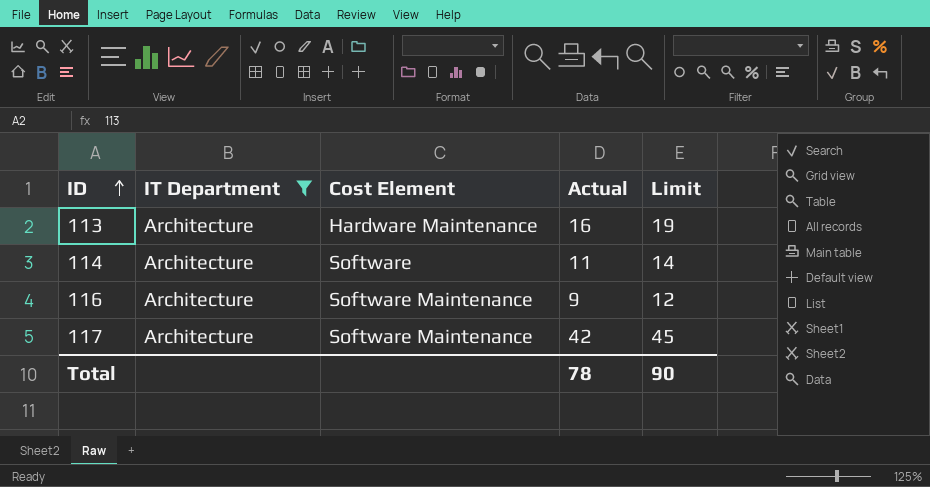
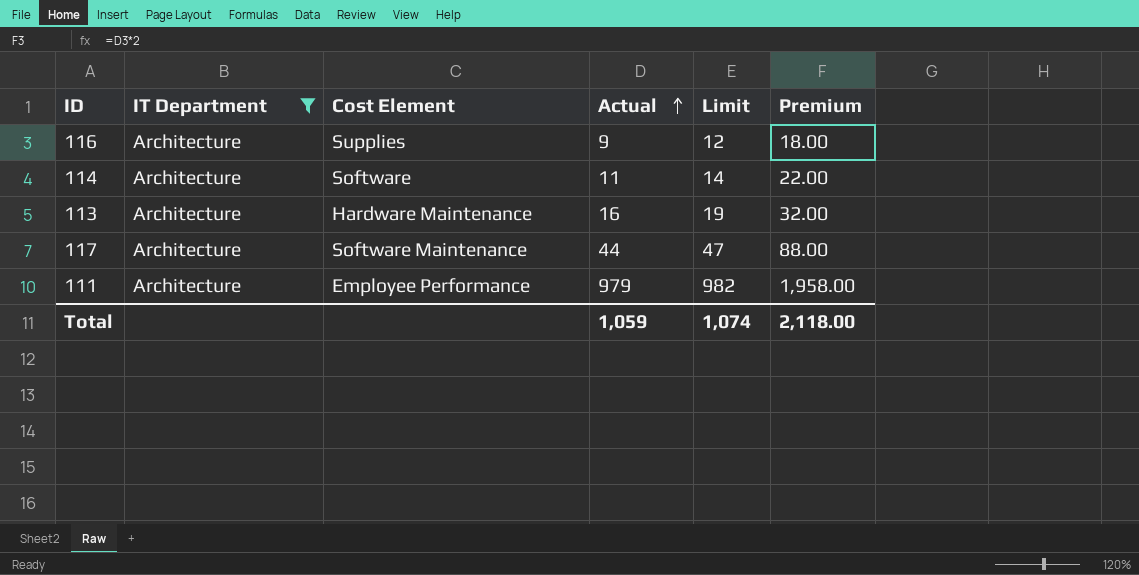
row order: ID ascending -> Actual ascending
column Premium | formula: none -> [Actual] * 2
116 | Cost Element: Software Maintenance -> Supplies
117 | Actual: 42 -> 44
117 | Limit: 45 -> 47
row 111: none -> Architecture | Employee Performance | 979 | 982 | 1,958.00
Total | Actual: 78 -> 1,059
Total | Limit: 90 -> 1,074

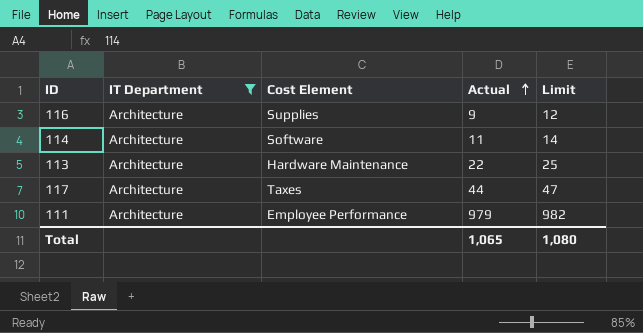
column Premium | formula: [Actual] * 2 -> none
113 | Actual: 16 -> 22
113 | Limit: 19 -> 25
117 | Cost Element: Software Maintenance -> Taxes
Total | Actual: 1,059 -> 1,065
Total | Limit: 1,074 -> 1,080

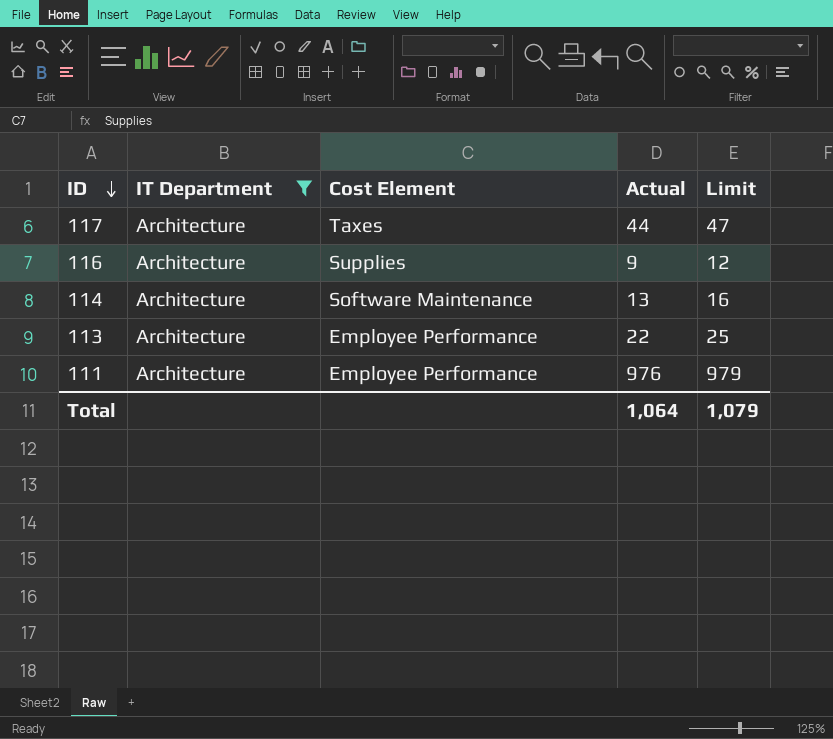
row order: Actual ascending -> ID descending
114 | Cost Element: Software -> Software Maintenance
114 | Actual: 11 -> 13
114 | Limit: 14 -> 16
113 | Cost Element: Hardware Maintenance -> Employee Performance
111 | Actual: 979 -> 976
111 | Limit: 982 -> 979
Total | Actual: 1,065 -> 1,064
Total | Limit: 1,080 -> 1,079

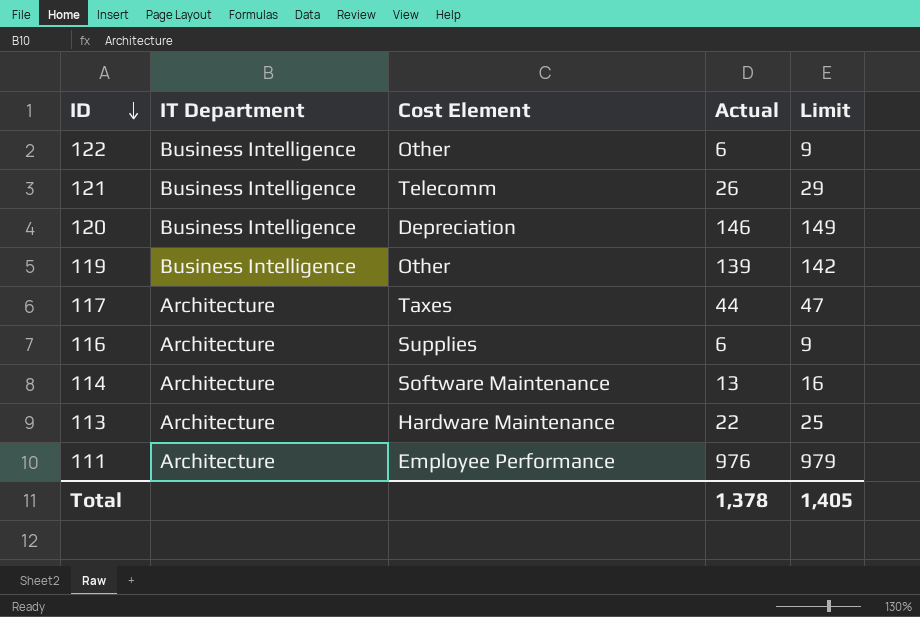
filter: IT Department = Architecture -> none
116 | Actual: 9 -> 6
116 | Limit: 12 -> 9
113 | Cost Element: Employee Performance -> Hardware Maintenance
Total | Actual: 1,064 -> 1,378
Total | Limit: 1,079 -> 1,405

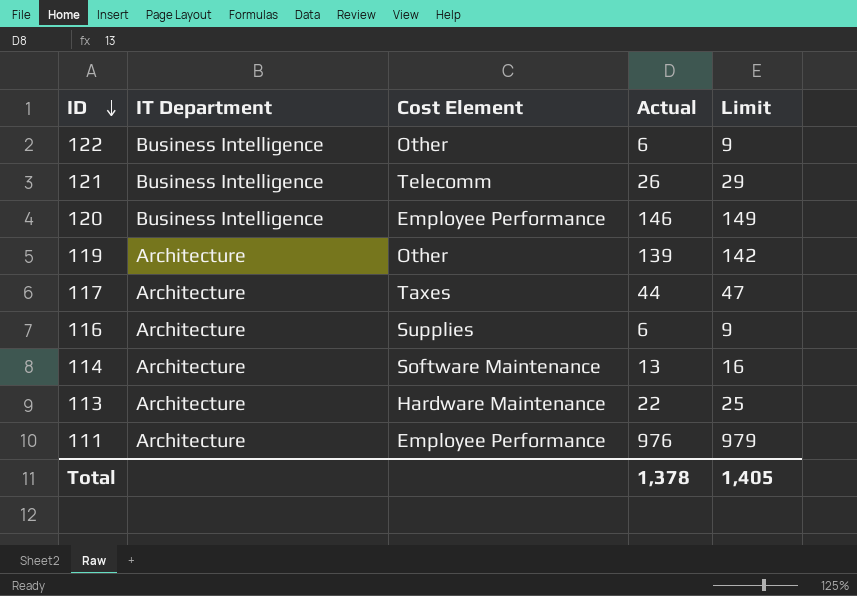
120 | Cost Element: Depreciation -> Employee Performance
119 | IT Department: Business Intelligence -> Architecture

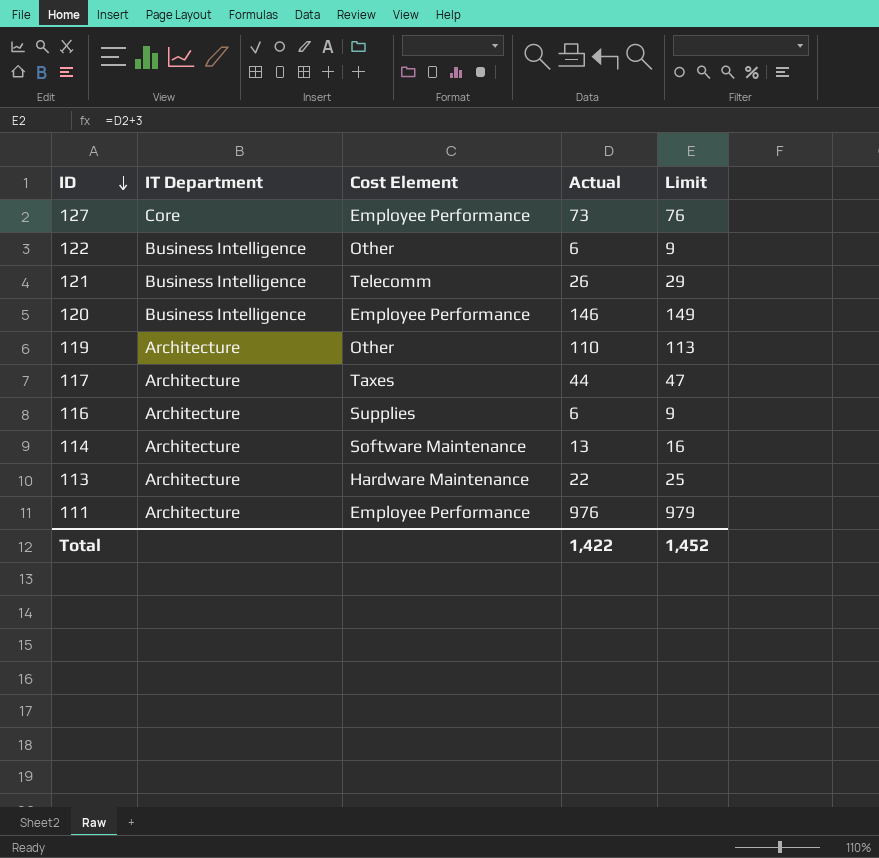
row 127: none -> Core | Employee Performance | 73 | 76
119 | Actual: 139 -> 110
119 | Limit: 142 -> 113
Total | Actual: 1,378 -> 1,422
Total | Limit: 1,405 -> 1,452

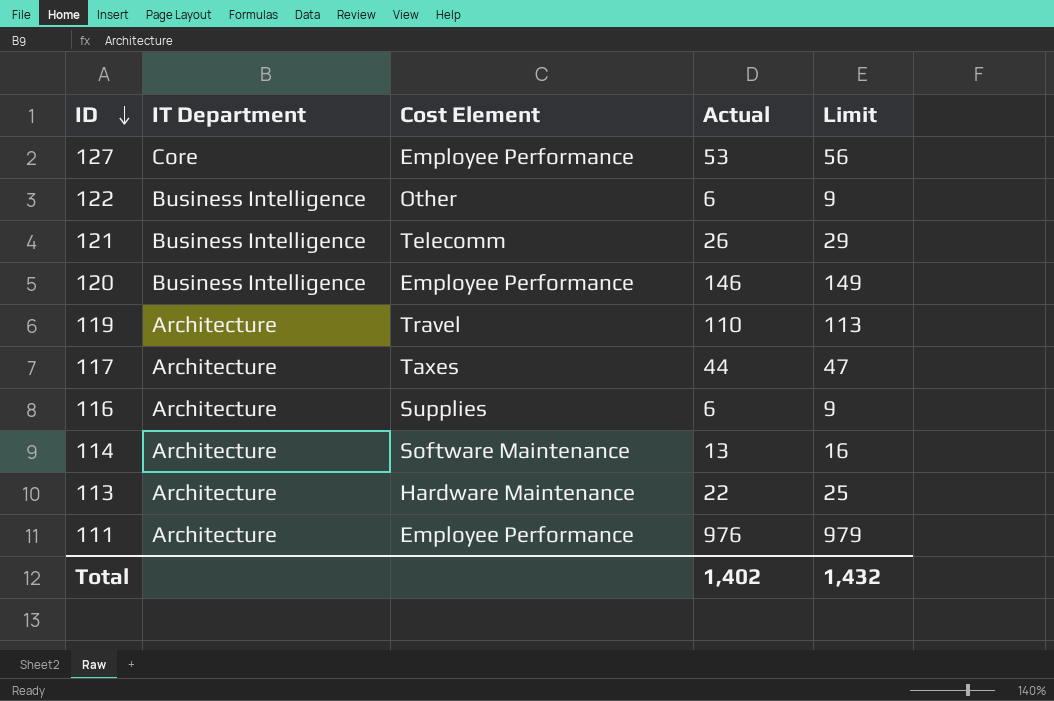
127 | Actual: 73 -> 53
127 | Limit: 76 -> 56
119 | Cost Element: Other -> Travel
Total | Actual: 1,422 -> 1,402
Total | Limit: 1,452 -> 1,432

